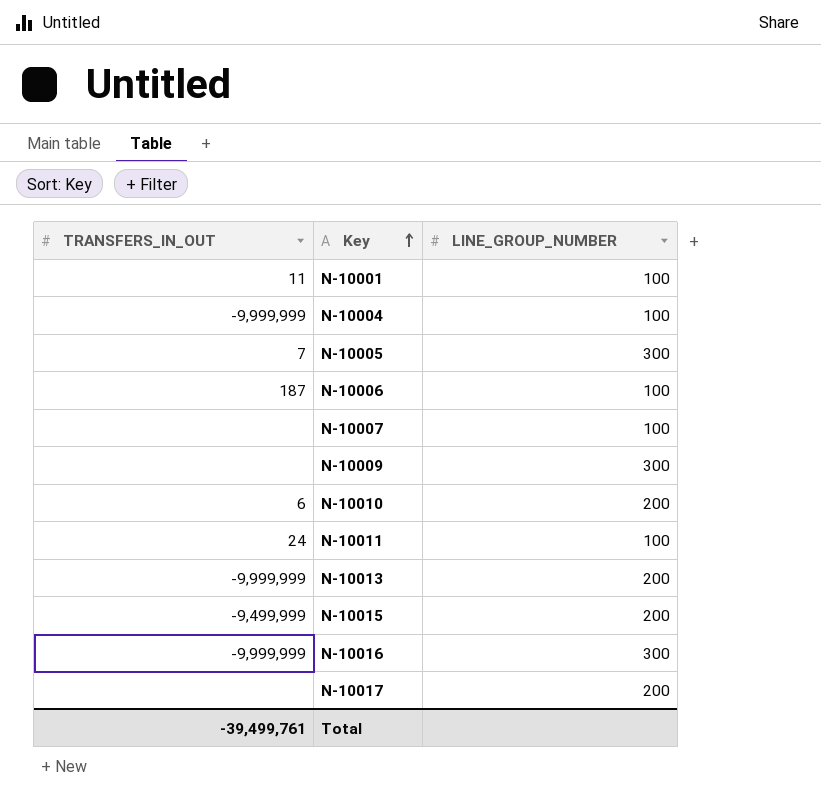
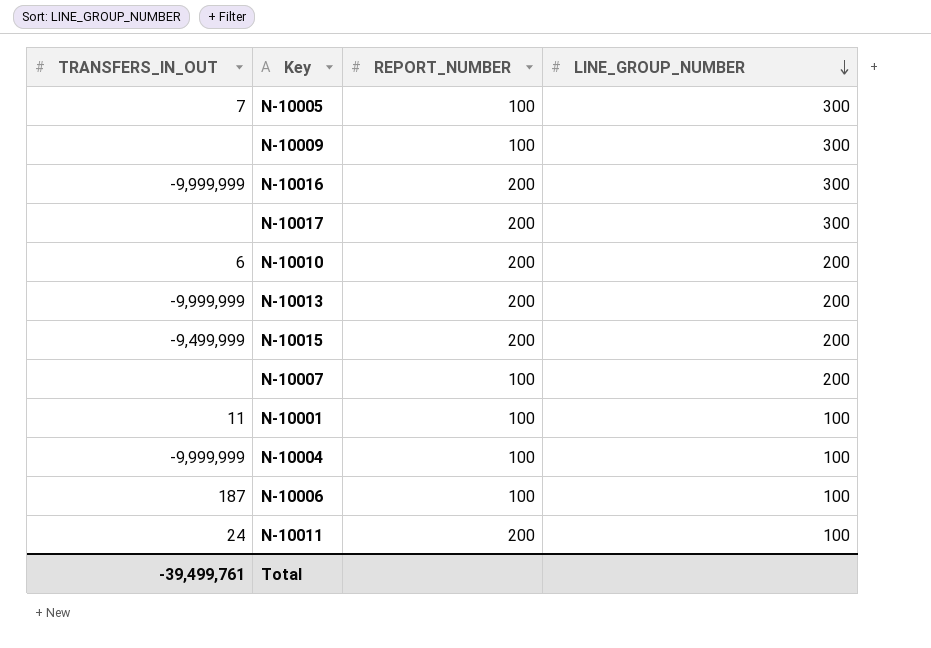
row order: Key ascending -> LINE_GROUP_NUMBER descending
column REPORT_NUMBER | position: none -> 3
N-10017 | LINE_GROUP_NUMBER: 200 -> 300
N-10007 | LINE_GROUP_NUMBER: 100 -> 200

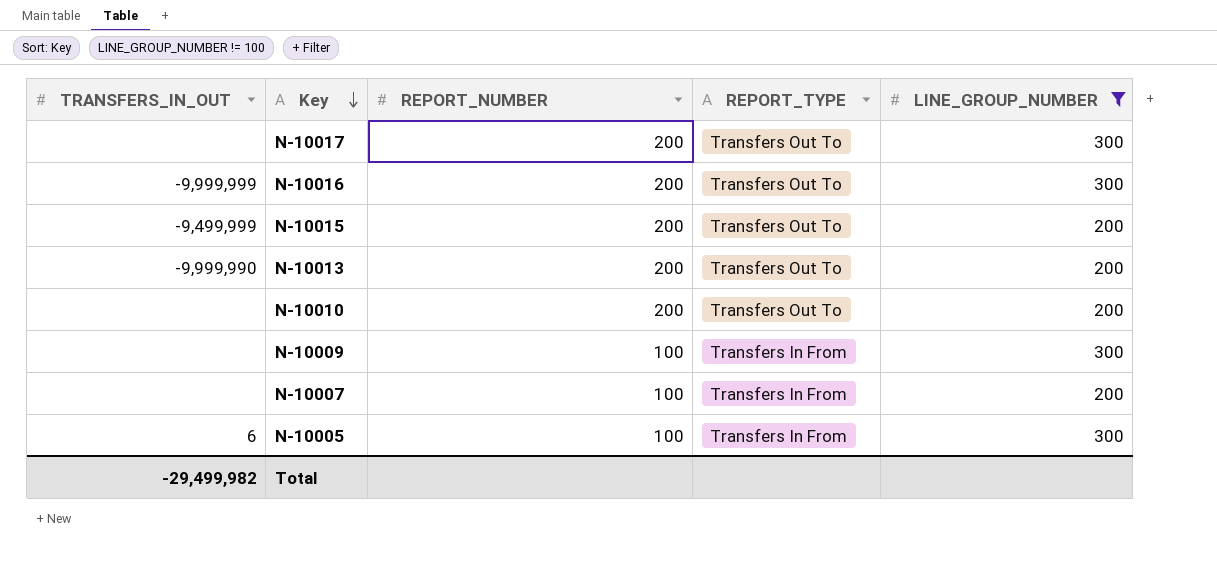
filter: none -> LINE_GROUP_NUMBER != 100
row order: LINE_GROUP_NUMBER descending -> Key descending
column REPORT_TYPE | position: none -> 4
N-10013 | TRANSFERS_IN_OUT: -9,999,999 -> -9,999,990
N-10010 | TRANSFERS_IN_OUT: 6 -> none
N-10005 | TRANSFERS_IN_OUT: 7 -> 6
Total | TRANSFERS_IN_OUT: -39,499,761 -> -29,499,982

